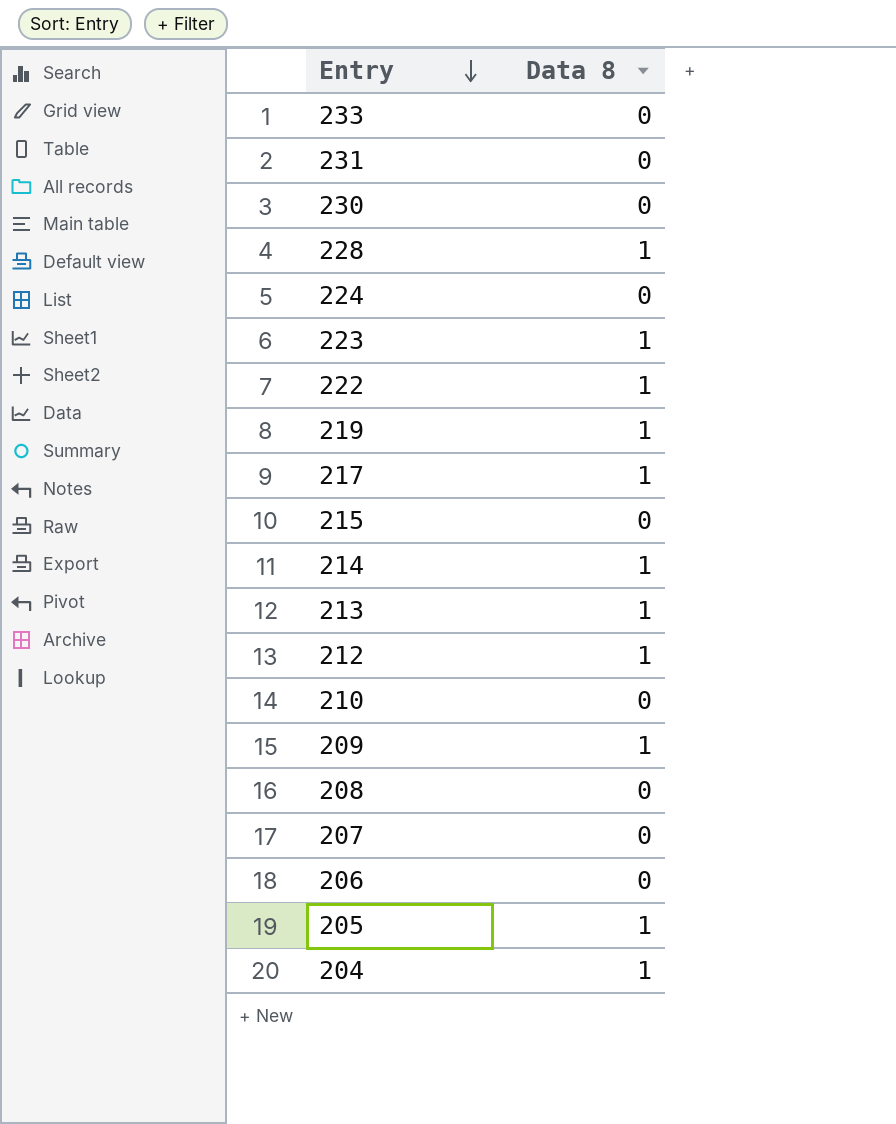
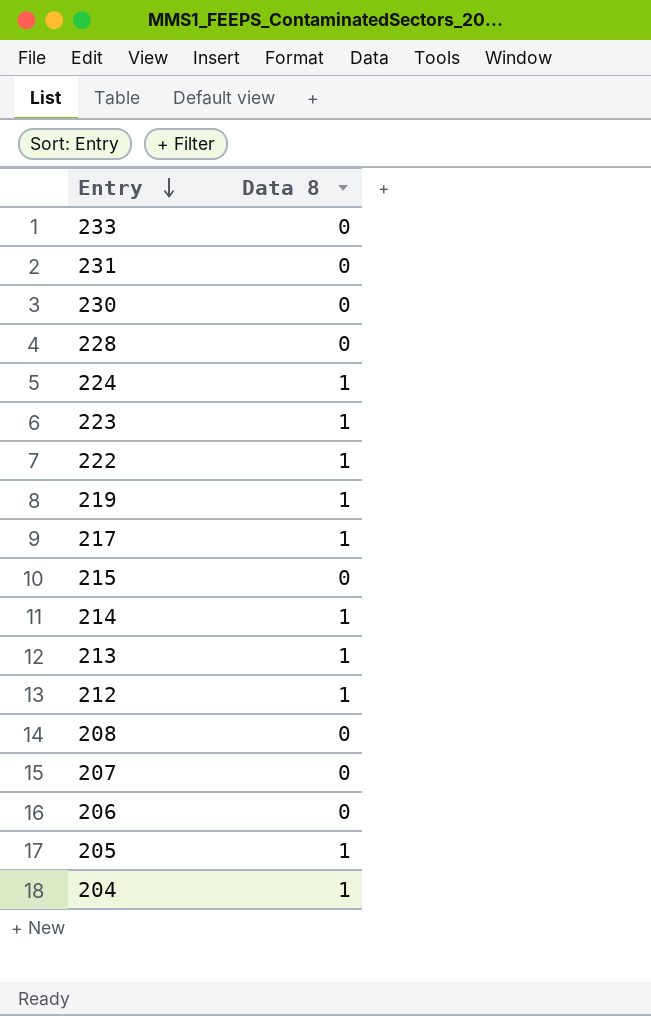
row 210: 0 -> none
row 209: 1 -> none
228 | Data 8: 1 -> 0
224 | Data 8: 0 -> 1

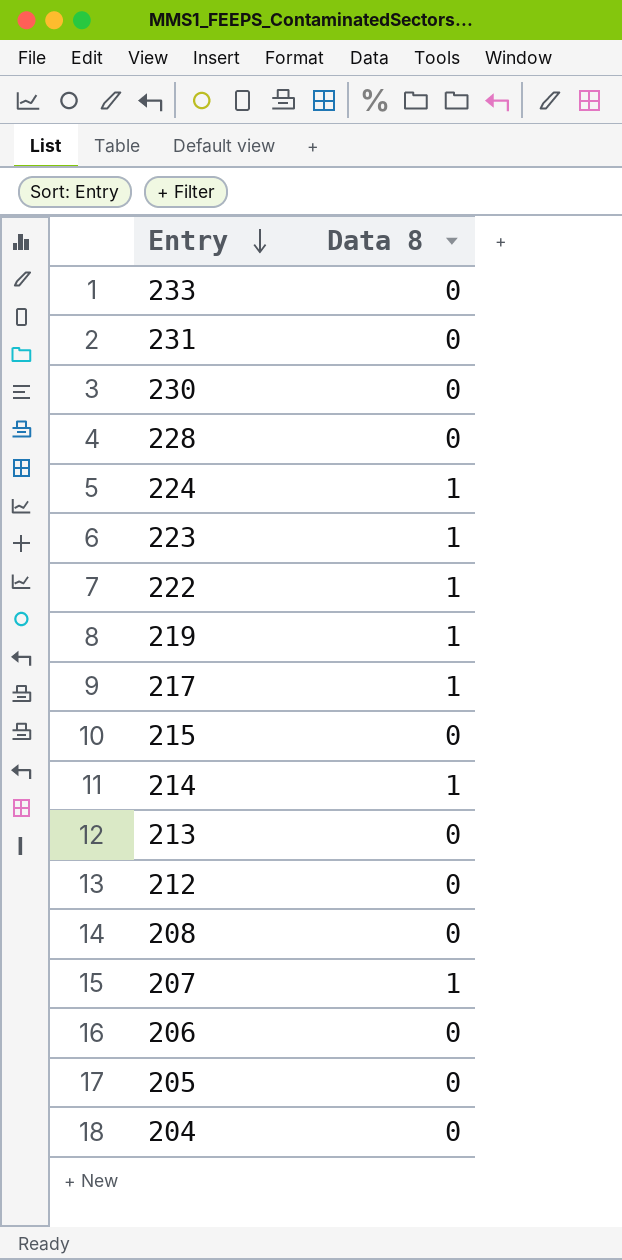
213 | Data 8: 1 -> 0
212 | Data 8: 1 -> 0
207 | Data 8: 0 -> 1
205 | Data 8: 1 -> 0
204 | Data 8: 1 -> 0

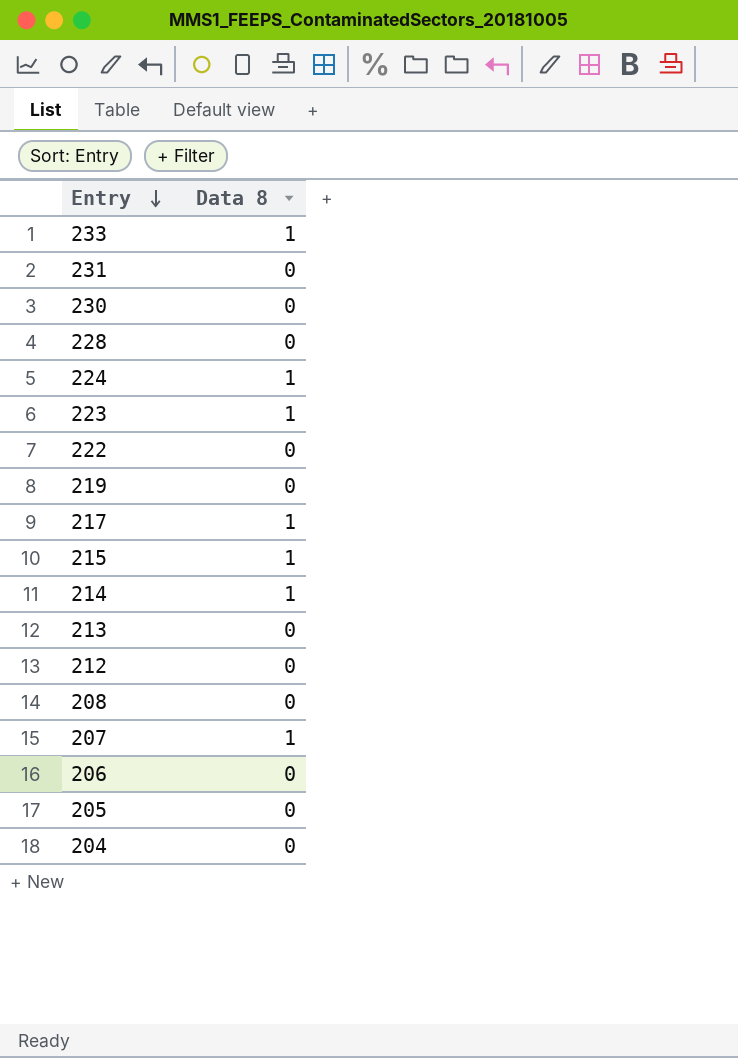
233 | Data 8: 0 -> 1
222 | Data 8: 1 -> 0
219 | Data 8: 1 -> 0
215 | Data 8: 0 -> 1

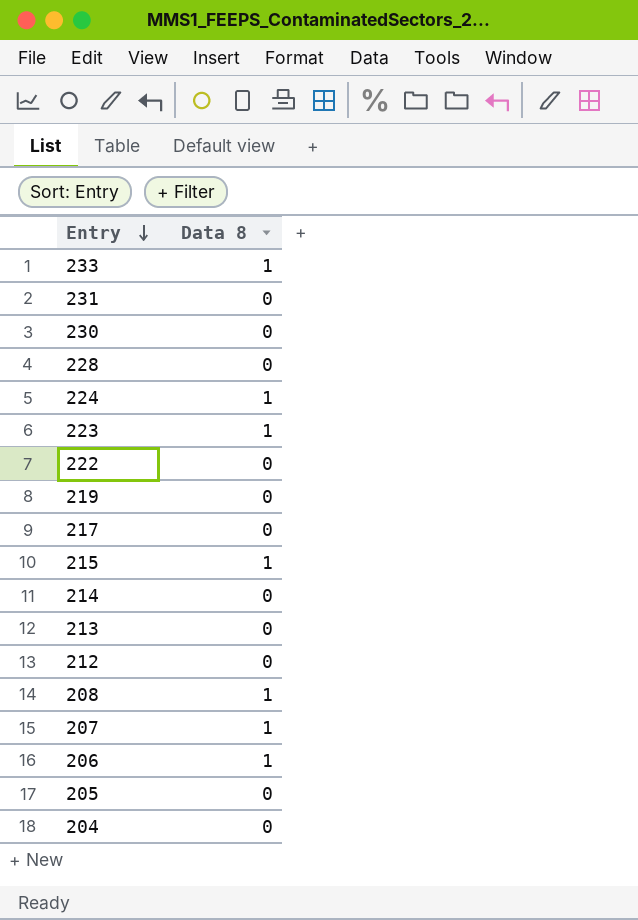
217 | Data 8: 1 -> 0
214 | Data 8: 1 -> 0
208 | Data 8: 0 -> 1
206 | Data 8: 0 -> 1

